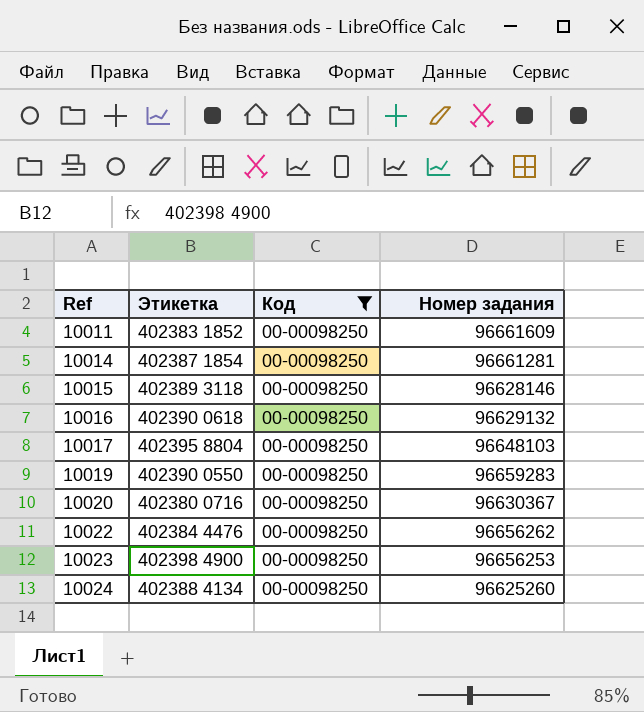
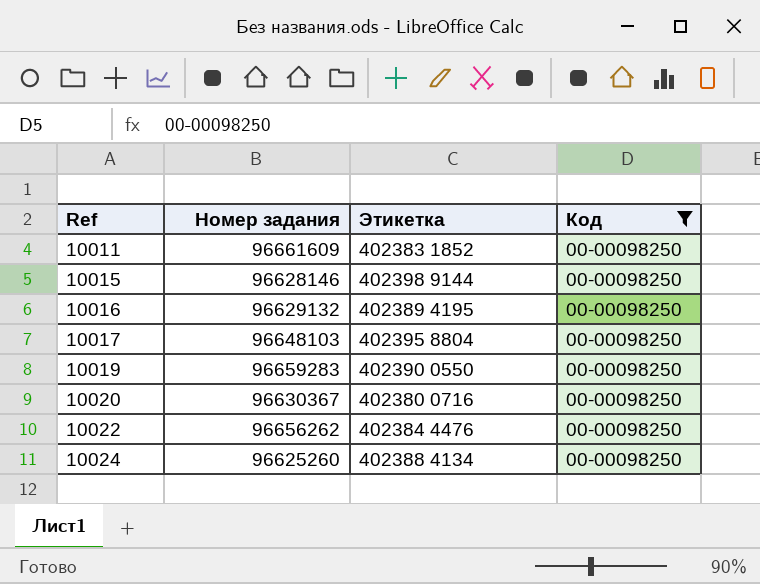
column Номер задания | position: 4 -> 2
row 10014: 402387 1854 | 00-00098250 | 96661281 -> none
row 10023: 402398 4900 | 00-00098250 | 96656253 -> none
10015 | Этикетка: 402389 3118 -> 402398 9144
10016 | Этикетка: 402390 0618 -> 402389 4195

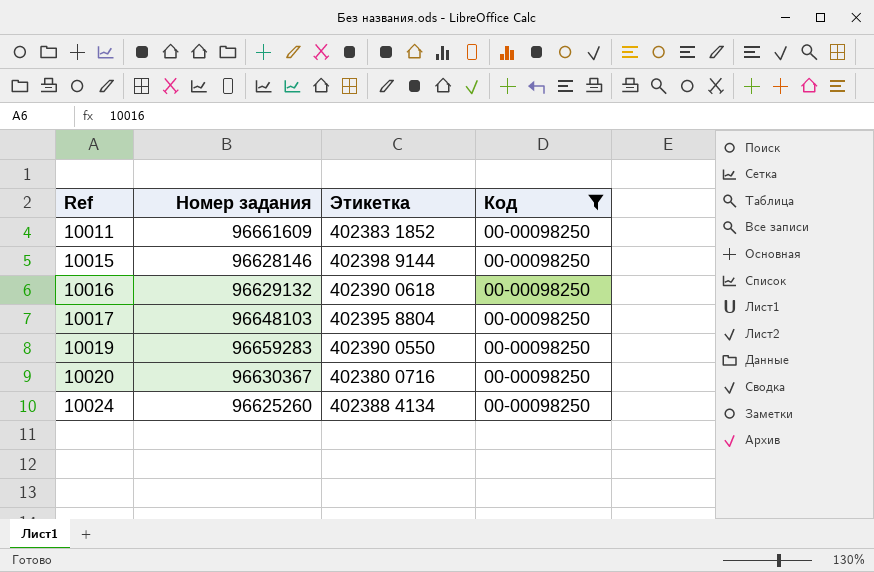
row 10022: 96656262 | 402384 4476 | 00-00098250 -> none
10016 | Этикетка: 402389 4195 -> 402390 0618

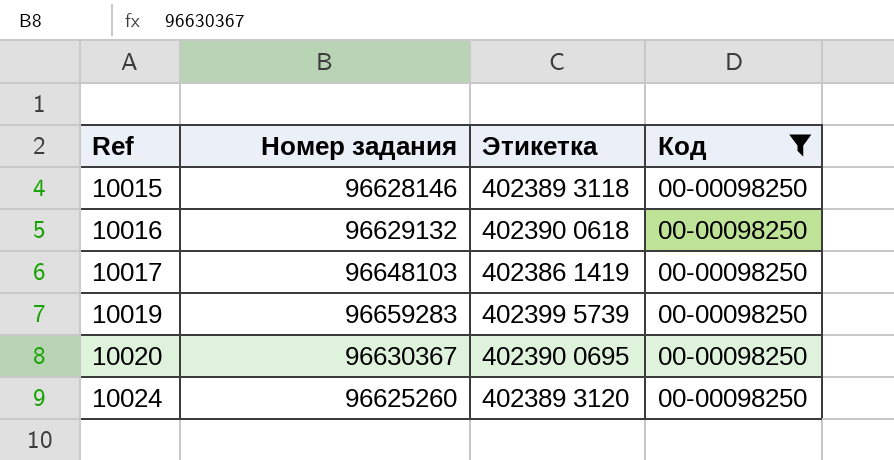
row 10011: 96661609 | 402383 1852 | 00-00098250 -> none
10015 | Этикетка: 402398 9144 -> 402389 3118
10017 | Этикетка: 402395 8804 -> 402386 1419
10019 | Этикетка: 402390 0550 -> 402399 5739
10020 | Этикетка: 402380 0716 -> 402390 0695
10024 | Этикетка: 402388 4134 -> 402389 3120

